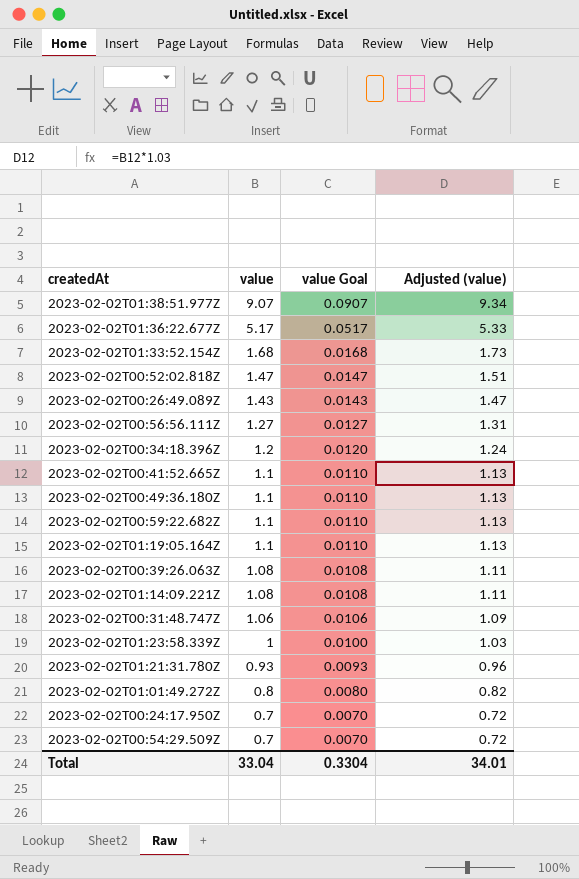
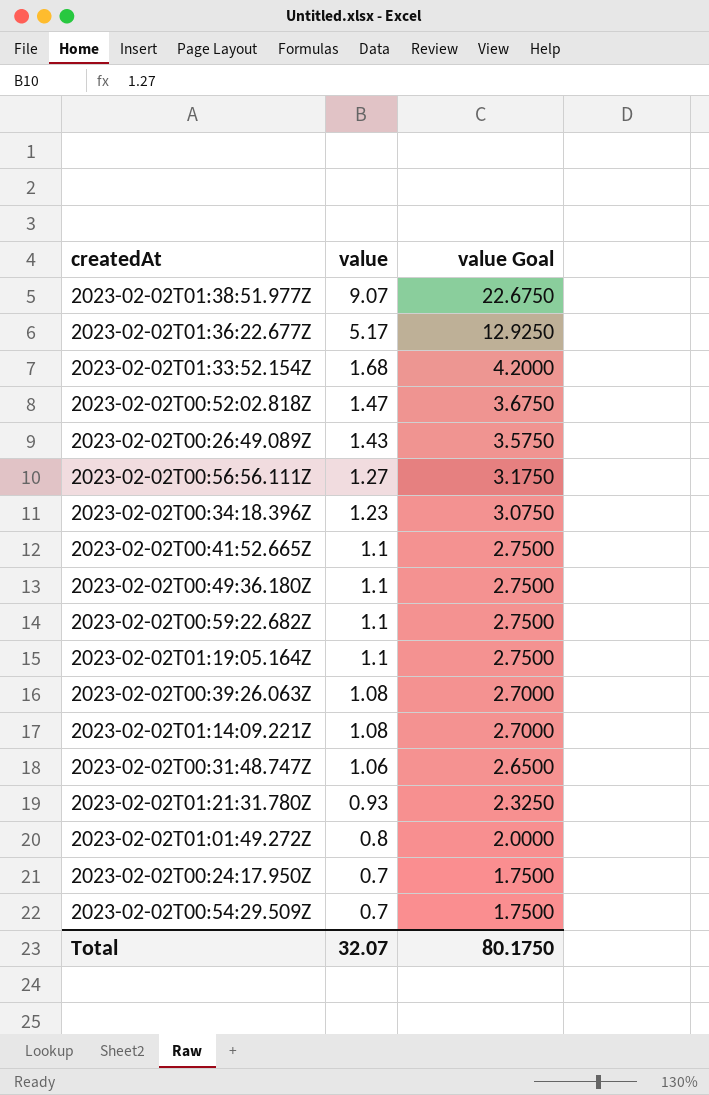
column Adjusted (value) | formula: [value] * 1.03 -> none
column value Goal | formula: [value] * 0.01 -> [value] * 2.5
row 2023-02-02T01:23:58.339Z: 1 | 0.0100 | 1.03 -> none
2023-02-02T00:34:18.396Z | value: 1.2 -> 1.23
Total | value: 33.04 -> 32.07
Total | value Goal: 0.3304 -> 80.1750

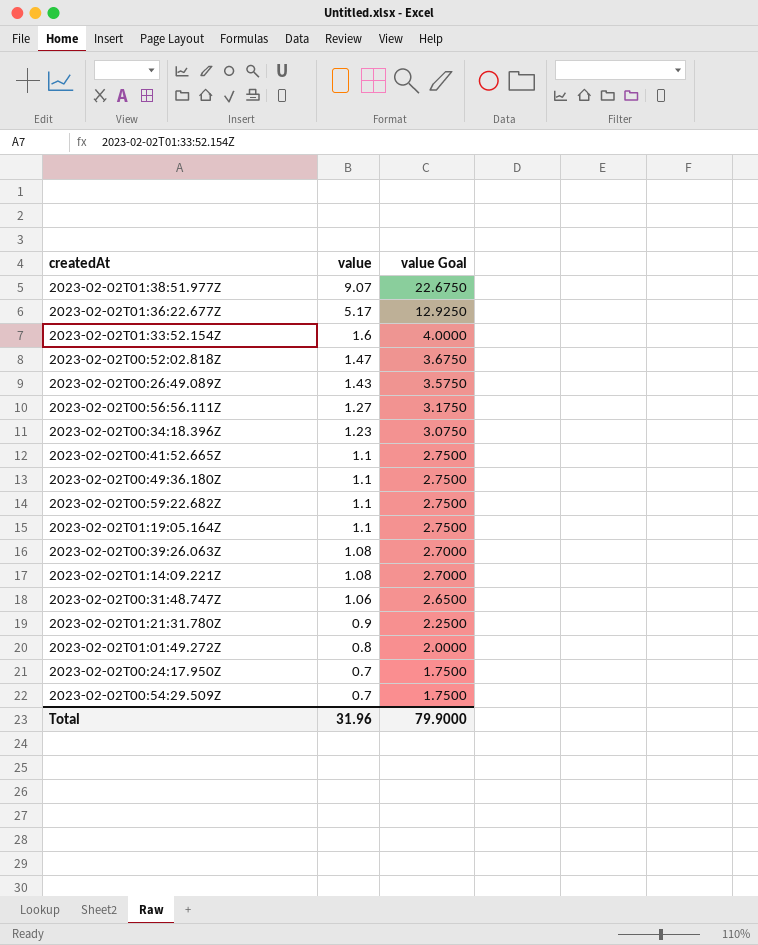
2023-02-02T01:33:52.154Z | value: 1.68 -> 1.6
2023-02-02T01:33:52.154Z | value Goal: 4.2000 -> 4.0000
2023-02-02T01:21:31.780Z | value: 0.93 -> 0.9
2023-02-02T01:21:31.780Z | value Goal: 2.3250 -> 2.2500
Total | value: 32.07 -> 31.96
Total | value Goal: 80.1750 -> 79.9000

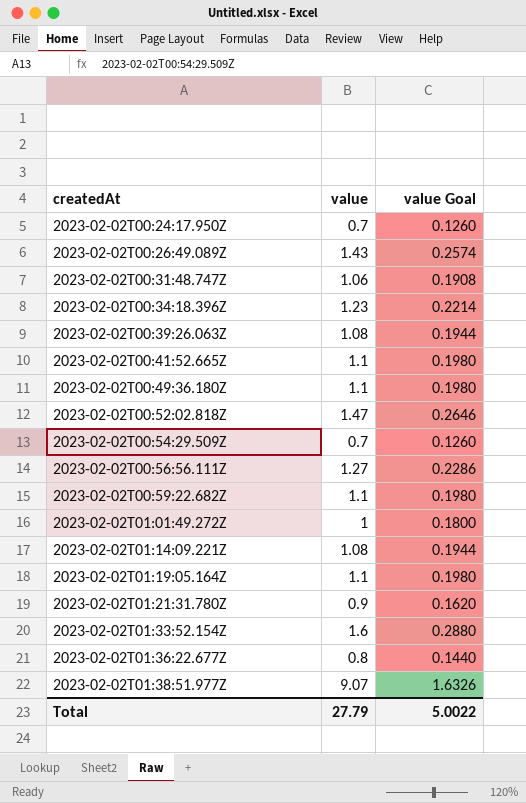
row order: value descending -> createdAt ascending
column value Goal | formula: [value] * 2.5 -> [value] * 0.18
2023-02-02T01:01:49.272Z | value: 0.8 -> 1
2023-02-02T01:36:22.677Z | value: 5.17 -> 0.8
Total | value: 31.96 -> 27.79
Total | value Goal: 79.9000 -> 5.0022

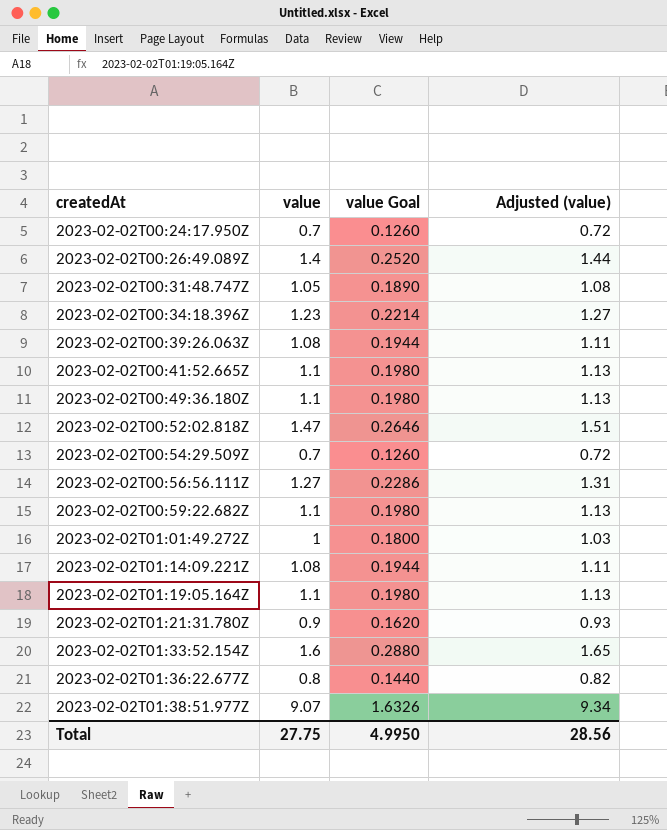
column Adjusted (value) | formula: none -> [value] * 1.03
2023-02-02T00:26:49.089Z | value: 1.43 -> 1.4
2023-02-02T00:26:49.089Z | value Goal: 0.2574 -> 0.2520
2023-02-02T00:31:48.747Z | value: 1.06 -> 1.05
2023-02-02T00:31:48.747Z | value Goal: 0.1908 -> 0.1890
Total | value: 27.79 -> 27.75
Total | value Goal: 5.0022 -> 4.9950

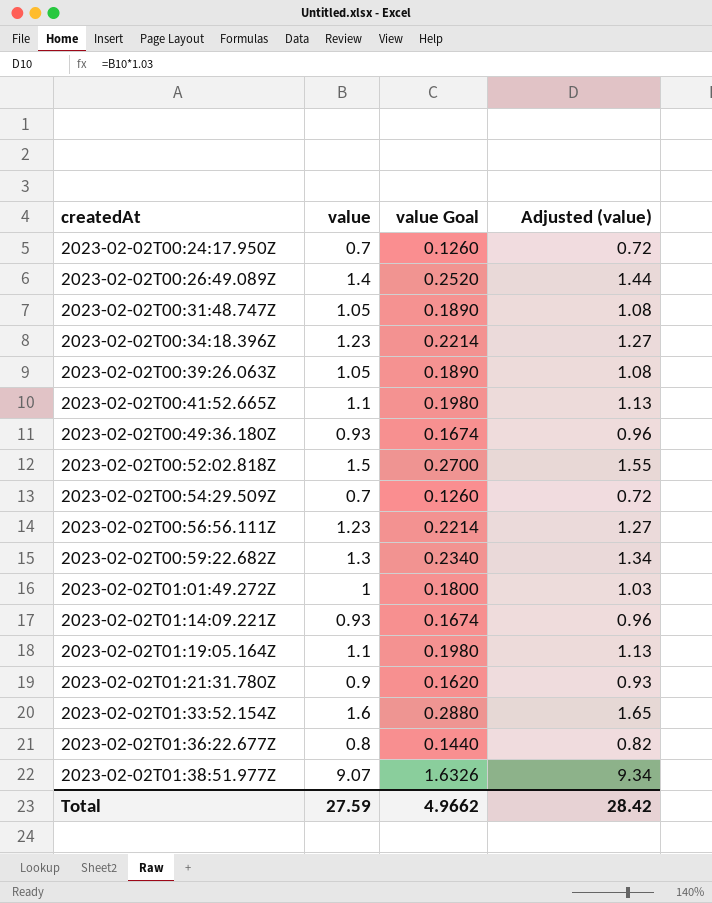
2023-02-02T00:39:26.063Z | value: 1.08 -> 1.05
2023-02-02T00:39:26.063Z | value Goal: 0.1944 -> 0.1890
2023-02-02T00:39:26.063Z | Adjusted (value): 1.11 -> 1.08
2023-02-02T00:49:36.180Z | value: 1.1 -> 0.93
2023-02-02T00:49:36.180Z | value Goal: 0.1980 -> 0.1674
2023-02-02T00:49:36.180Z | Adjusted (value): 1.13 -> 0.96
2023-02-02T00:52:02.818Z | value: 1.47 -> 1.5
2023-02-02T00:52:02.818Z | value Goal: 0.2646 -> 0.2700
2023-02-02T00:52:02.818Z | Adjusted (value): 1.51 -> 1.55
2023-02-02T00:56:56.111Z | value: 1.27 -> 1.23
2023-02-02T00:56:56.111Z | value Goal: 0.2286 -> 0.2214
2023-02-02T00:56:56.111Z | Adjusted (value): 1.31 -> 1.27
2023-02-02T00:59:22.682Z | value: 1.1 -> 1.3
2023-02-02T00:59:22.682Z | value Goal: 0.1980 -> 0.2340
2023-02-02T00:59:22.682Z | Adjusted (value): 1.13 -> 1.34
2023-02-02T01:14:09.221Z | value: 1.08 -> 0.93
2023-02-02T01:14:09.221Z | value Goal: 0.1944 -> 0.1674
2023-02-02T01:14:09.221Z | Adjusted (value): 1.11 -> 0.96
Total | value: 27.75 -> 27.59
Total | value Goal: 4.9950 -> 4.9662
Total | Adjusted (value): 28.56 -> 28.42

